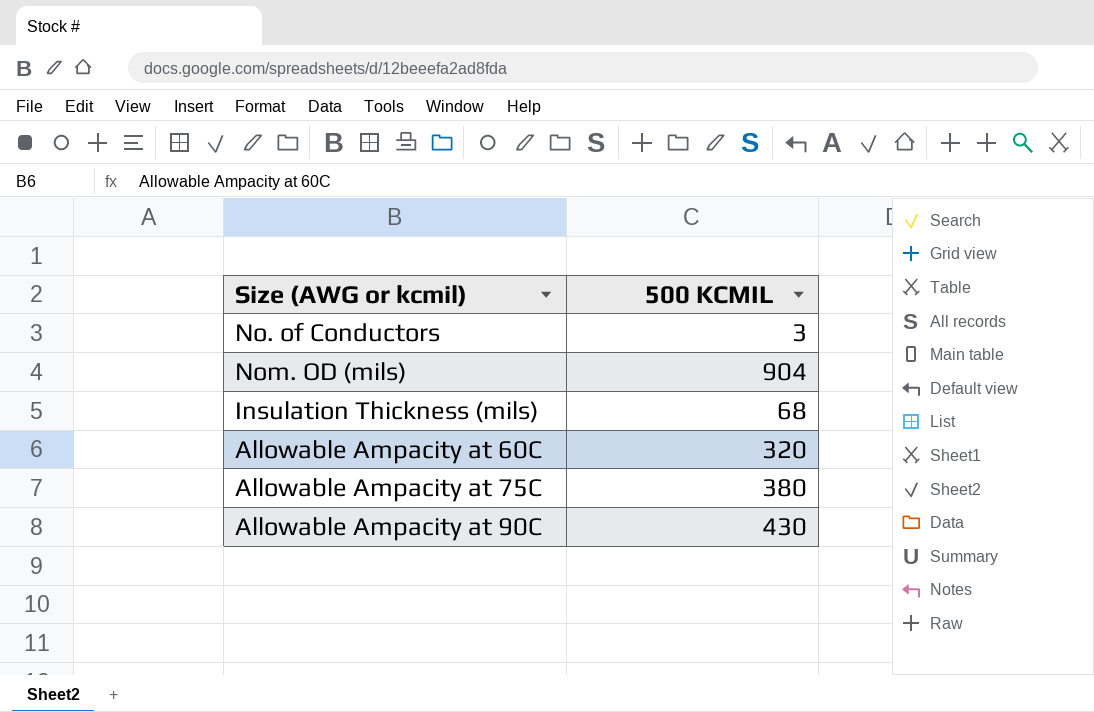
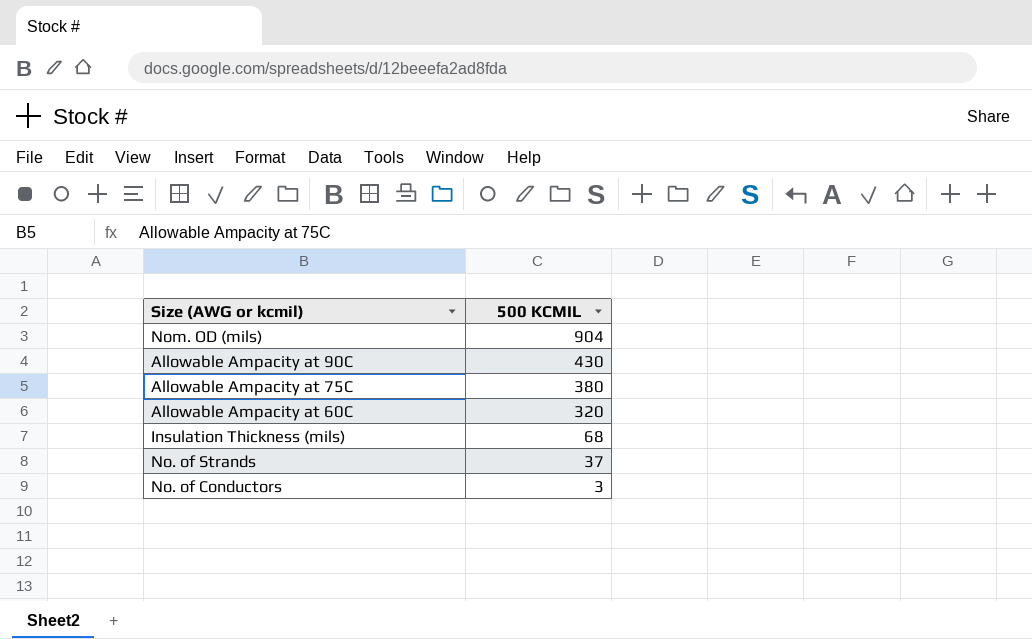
row order: none -> 500 KCMIL descending
row No. of Strands: none -> 37

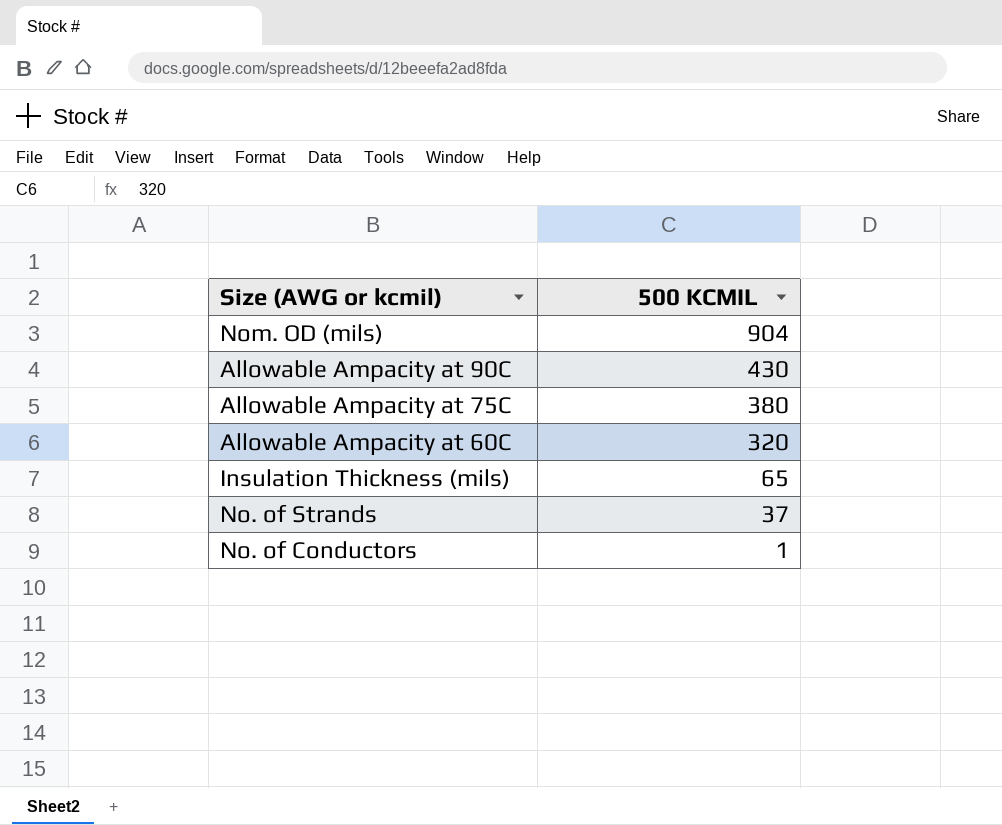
Insulation Thickness (mils) | 500 KCMIL: 68 -> 65
No. of Conductors | 500 KCMIL: 3 -> 1

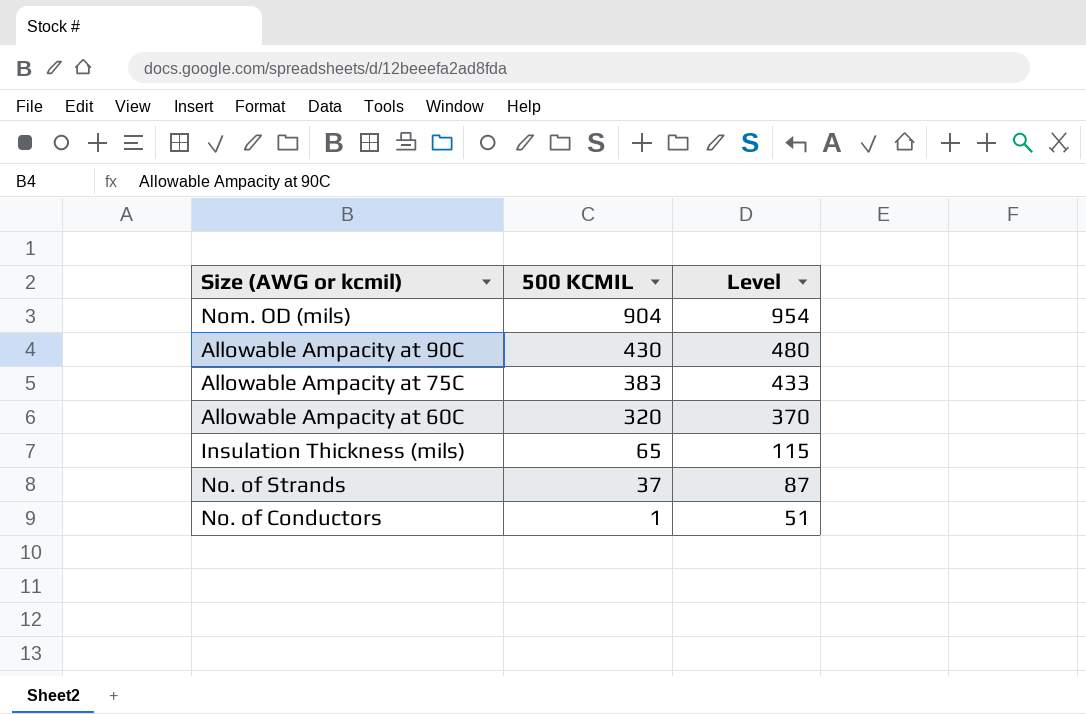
column Level | formula: none -> [500 KCMIL] + 50
Allowable Ampacity at 75C | 500 KCMIL: 380 -> 383

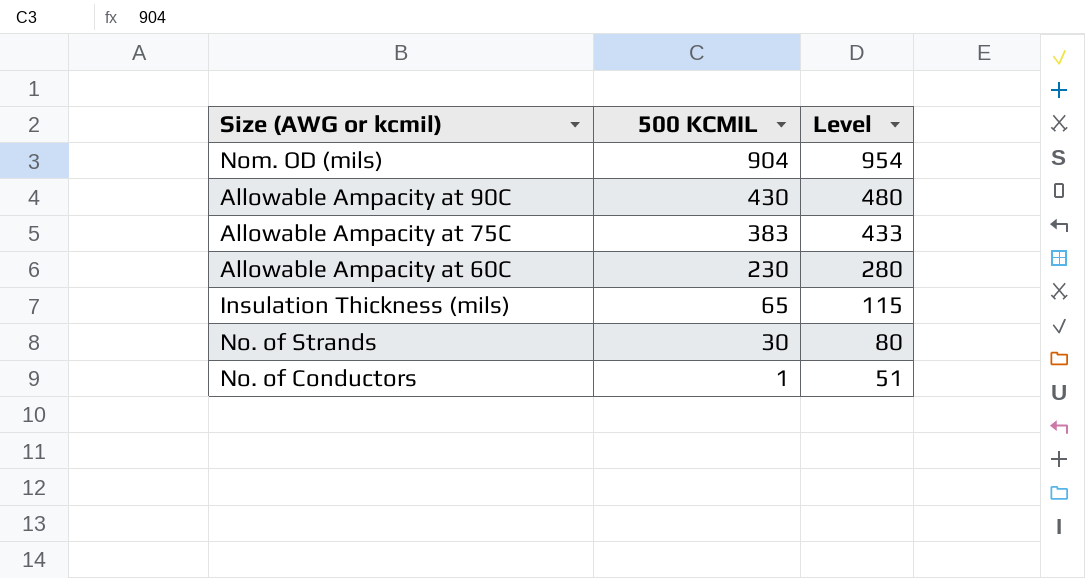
Allowable Ampacity at 60C | 500 KCMIL: 320 -> 230
Allowable Ampacity at 60C | Level: 370 -> 280
No. of Strands | 500 KCMIL: 37 -> 30
No. of Strands | Level: 87 -> 80

